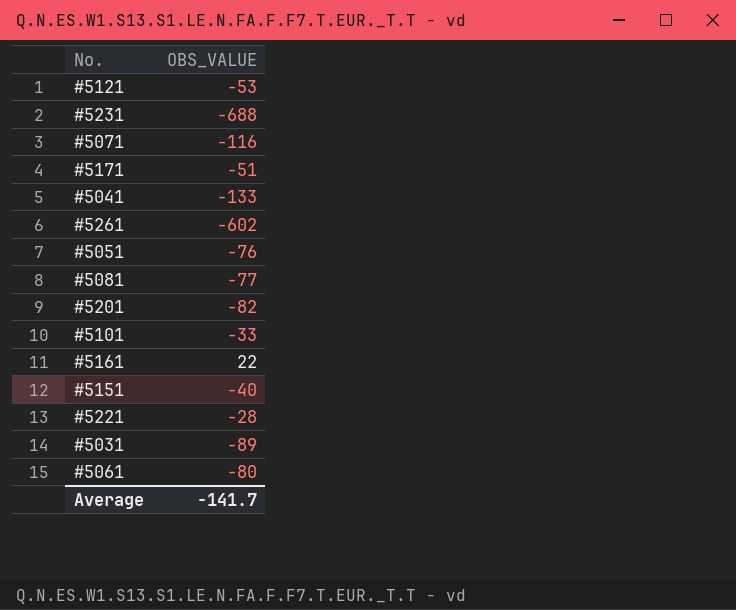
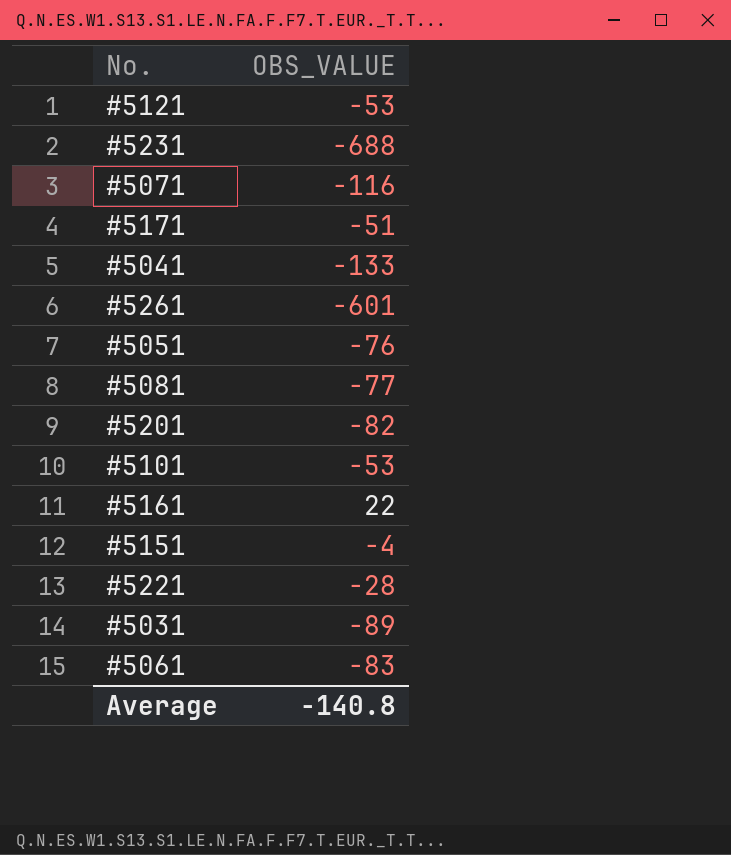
#5261 | OBS_VALUE: -602 -> -601
#5101 | OBS_VALUE: -33 -> -53
#5151 | OBS_VALUE: -40 -> -4
#5061 | OBS_VALUE: -80 -> -83
Average | OBS_VALUE: -141.7 -> -140.8

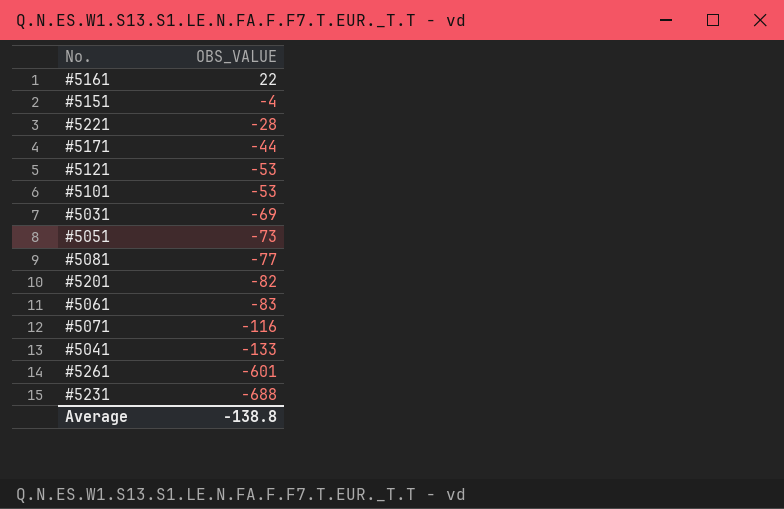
row order: none -> OBS_VALUE descending
#5171 | OBS_VALUE: -51 -> -44
#5031 | OBS_VALUE: -89 -> -69
#5051 | OBS_VALUE: -76 -> -73
Average | OBS_VALUE: -140.8 -> -138.8

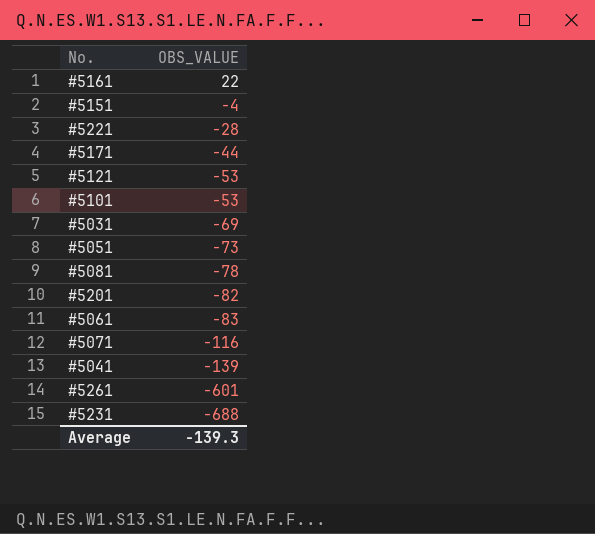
#5081 | OBS_VALUE: -77 -> -78
#5041 | OBS_VALUE: -133 -> -139
Average | OBS_VALUE: -138.8 -> -139.3

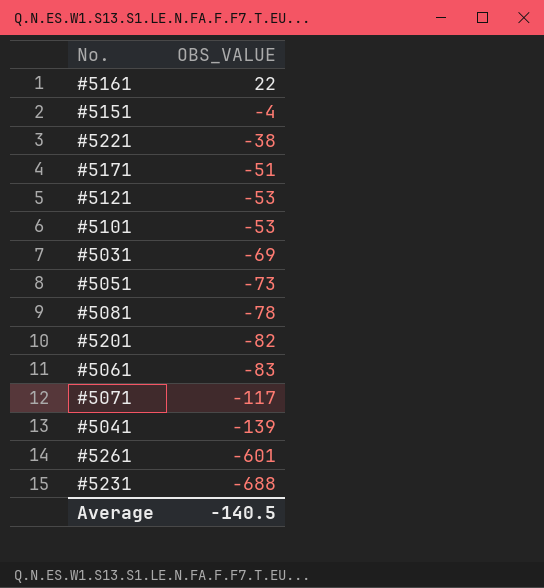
#5221 | OBS_VALUE: -28 -> -38
#5171 | OBS_VALUE: -44 -> -51
#5071 | OBS_VALUE: -116 -> -117
Average | OBS_VALUE: -139.3 -> -140.5

